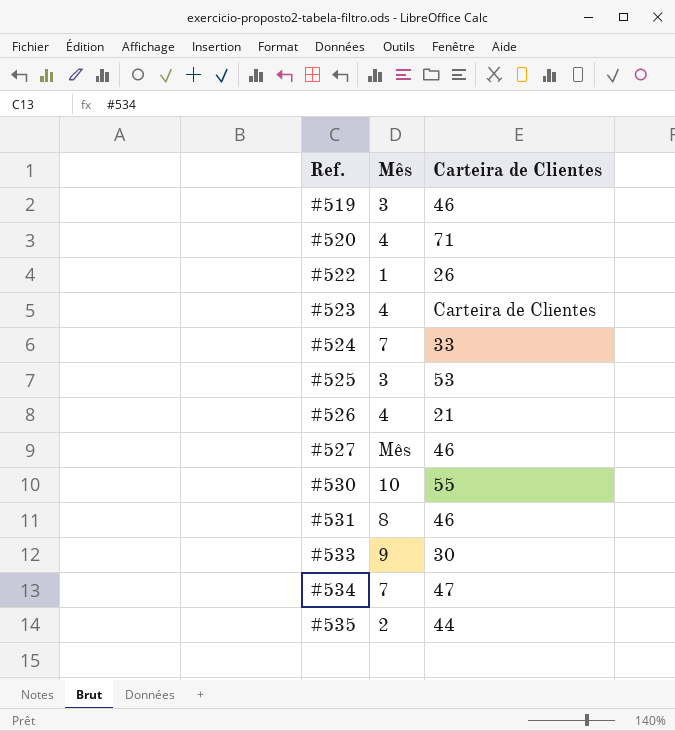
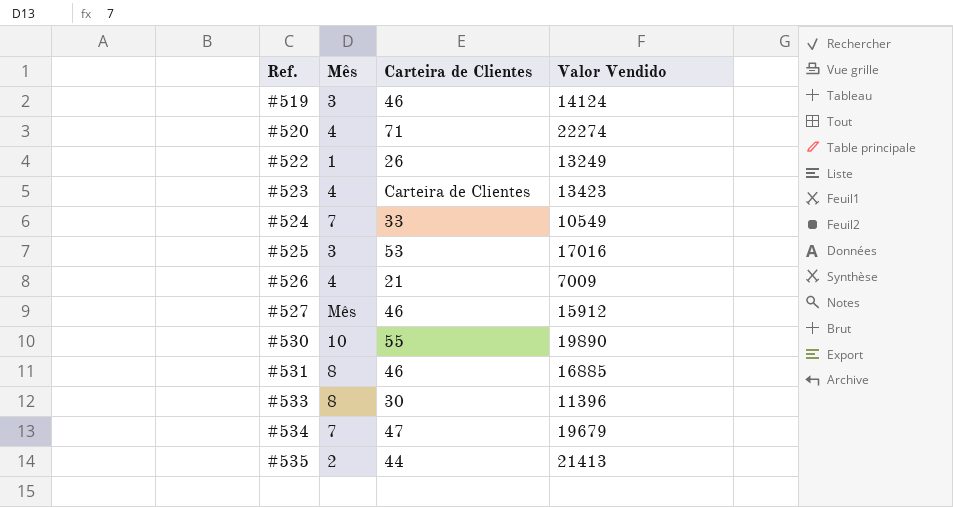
column Valor Vendido | position: none -> 4
#533 | Mês: 9 -> 8

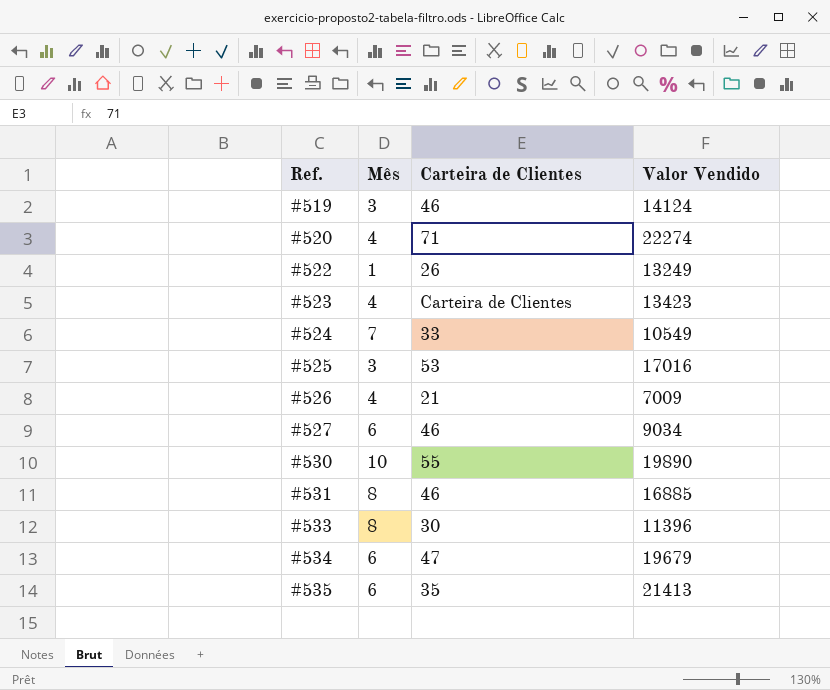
#527 | Mês: Mês -> 6
#527 | Valor Vendido: 15912 -> 9034
#534 | Mês: 7 -> 6
#535 | Mês: 2 -> 6
#535 | Carteira de Clientes: 44 -> 35

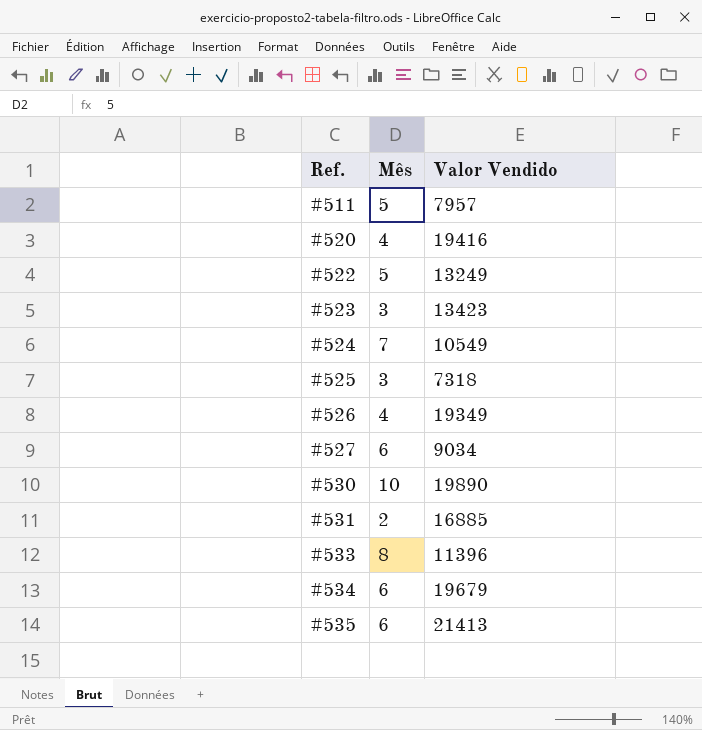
column Carteira de Clientes | position: 3 -> none
row #519: 3 | 46 | 14124 -> none
row #511: none -> 5 | 7957
#520 | Valor Vendido: 22274 -> 19416
#522 | Mês: 1 -> 5
#523 | Mês: 4 -> 3
#525 | Valor Vendido: 17016 -> 7318
#526 | Valor Vendido: 7009 -> 19349
#531 | Mês: 8 -> 2

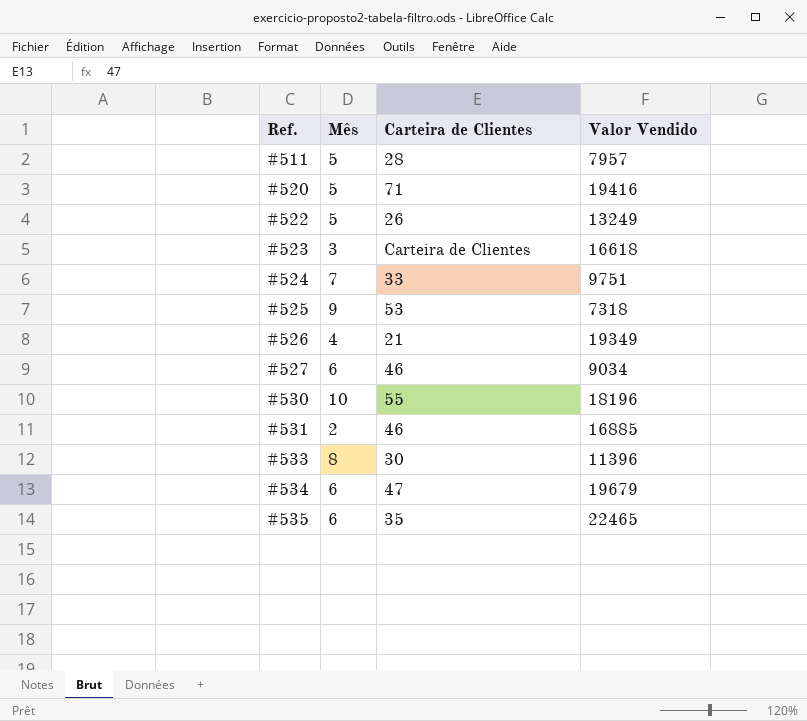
column Carteira de Clientes | position: none -> 3
#520 | Mês: 4 -> 5
#523 | Valor Vendido: 13423 -> 16618
#524 | Valor Vendido: 10549 -> 9751
#525 | Mês: 3 -> 9
#530 | Valor Vendido: 19890 -> 18196
#535 | Valor Vendido: 21413 -> 22465

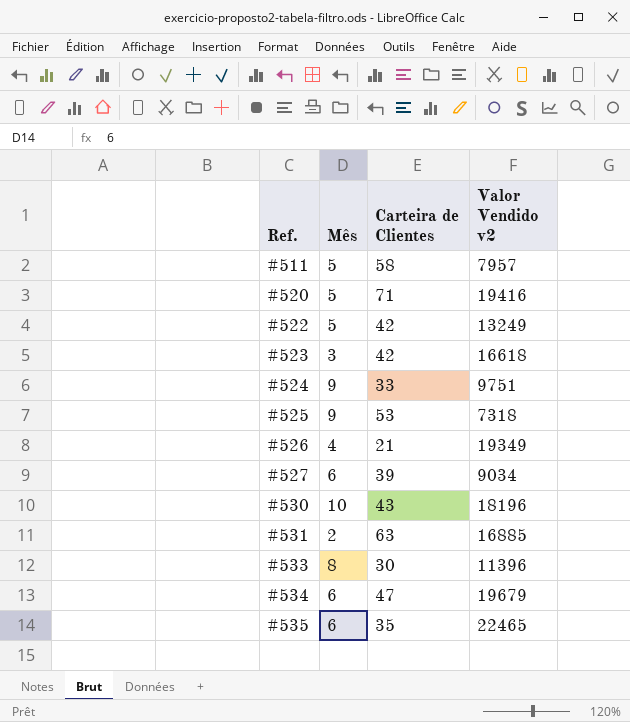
column name: Valor Vendido -> Valor Vendido v2
#511 | Carteira de Clientes: 28 -> 58
#522 | Carteira de Clientes: 26 -> 42
#523 | Carteira de Clientes: Carteira de Clientes -> 42
#524 | Mês: 7 -> 9
#527 | Carteira de Clientes: 46 -> 39
#530 | Carteira de Clientes: 55 -> 43
#531 | Carteira de Clientes: 46 -> 63

